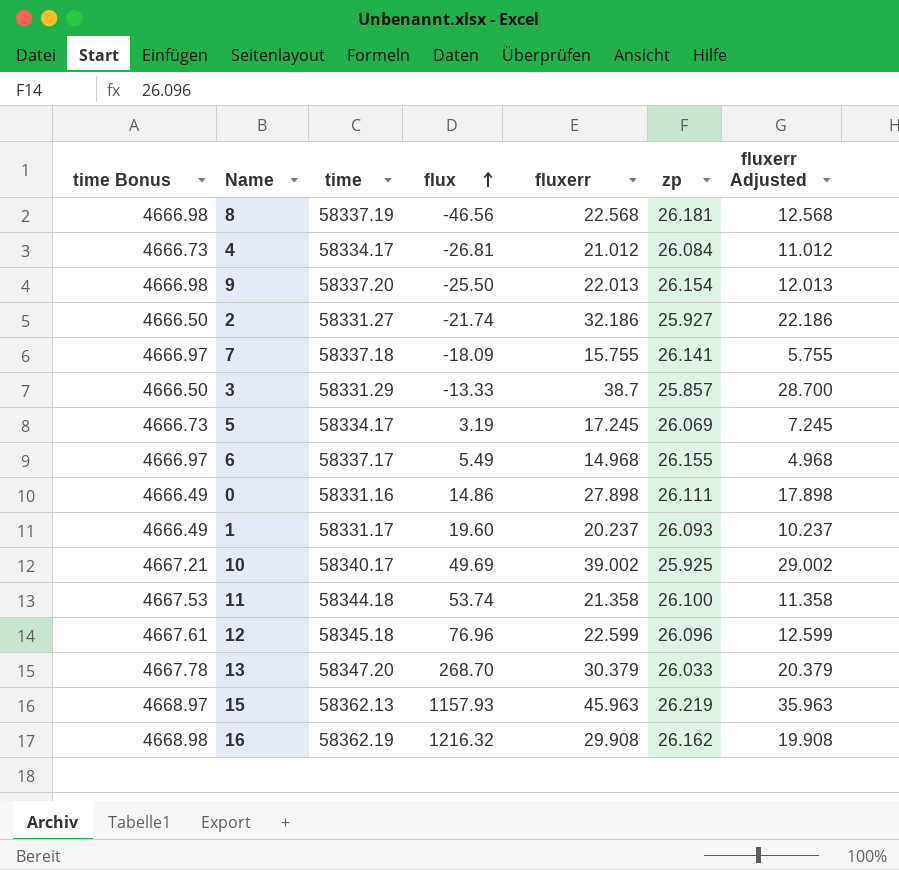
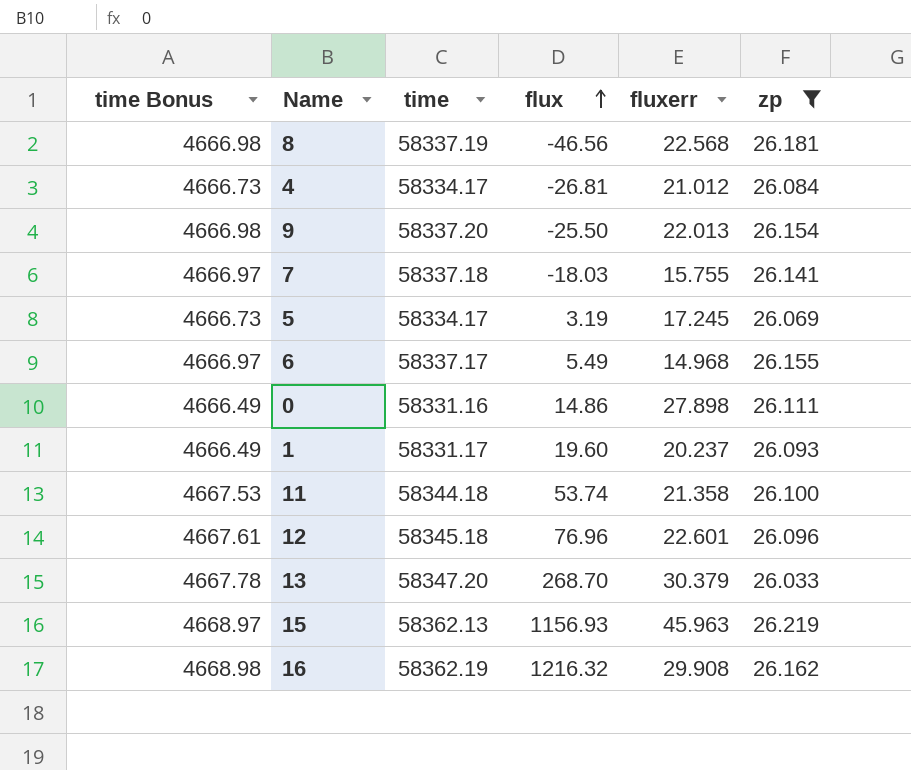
filter: none -> zp >= 26.033
column fluxerr Adjusted | formula: [fluxerr] - 10 -> none
7 | flux: -18.09 -> -18.03
12 | fluxerr: 22.599 -> 22.601
15 | flux: 1157.93 -> 1156.93

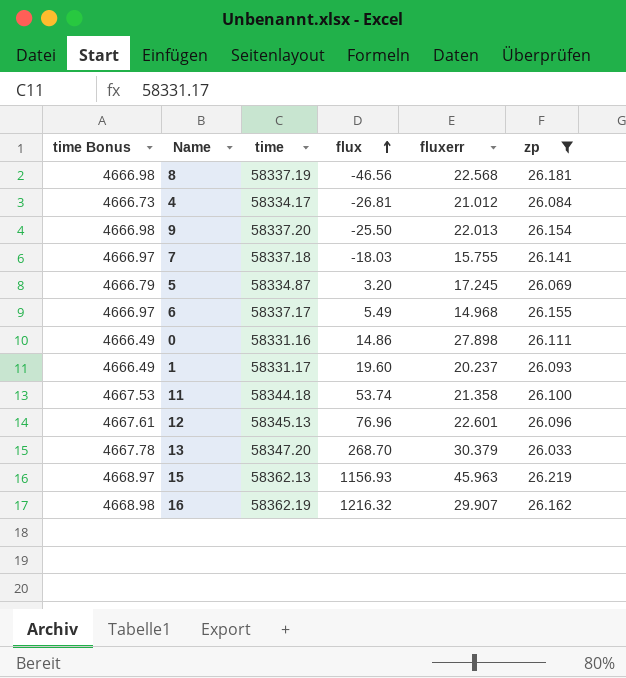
5 | time Bonus: 4666.73 -> 4666.79
5 | time: 58334.17 -> 58334.87
5 | flux: 3.19 -> 3.20
12 | time: 58345.18 -> 58345.13
16 | fluxerr: 29.908 -> 29.907

